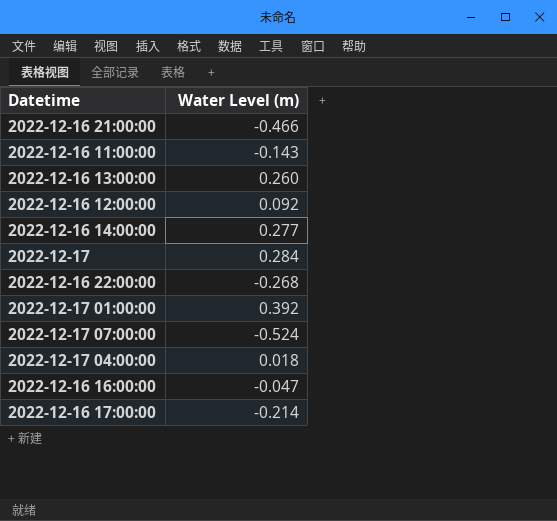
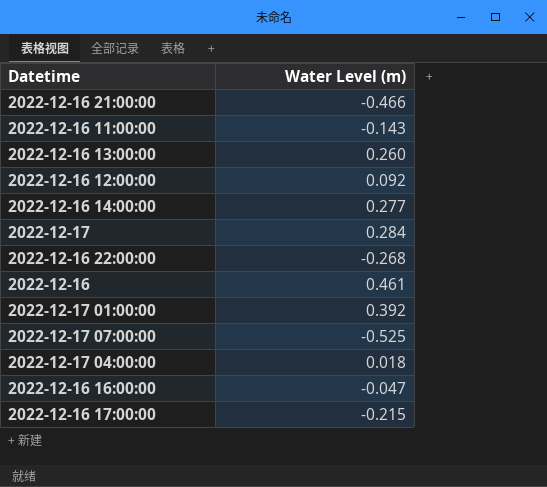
row 2022-12-16: none -> 0.461
2022-12-17 07:00:00 | Water Level (m): -0.524 -> -0.525
2022-12-16 17:00:00 | Water Level (m): -0.214 -> -0.215

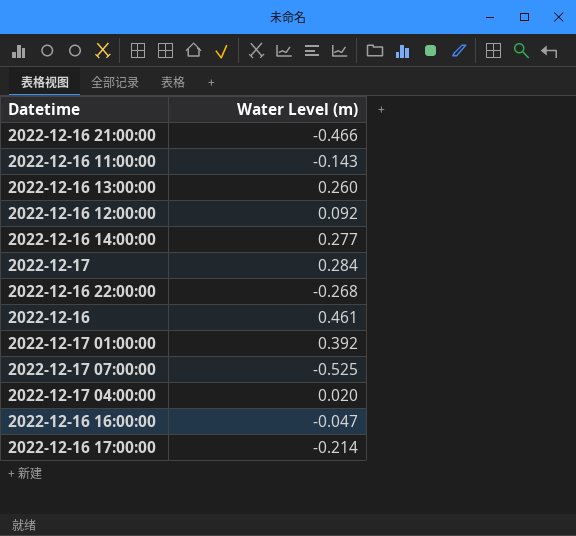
2022-12-17 04:00:00 | Water Level (m): 0.018 -> 0.020
2022-12-16 17:00:00 | Water Level (m): -0.215 -> -0.214

